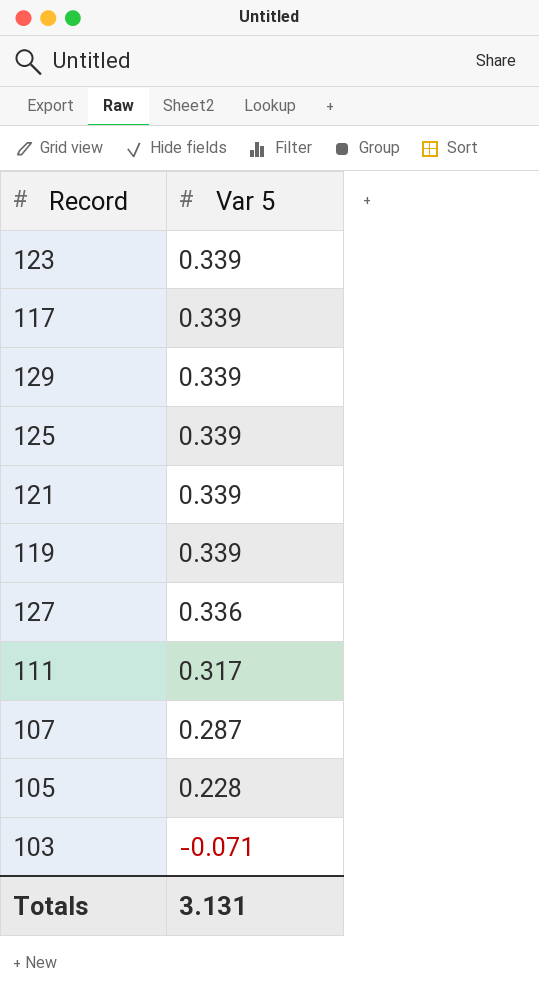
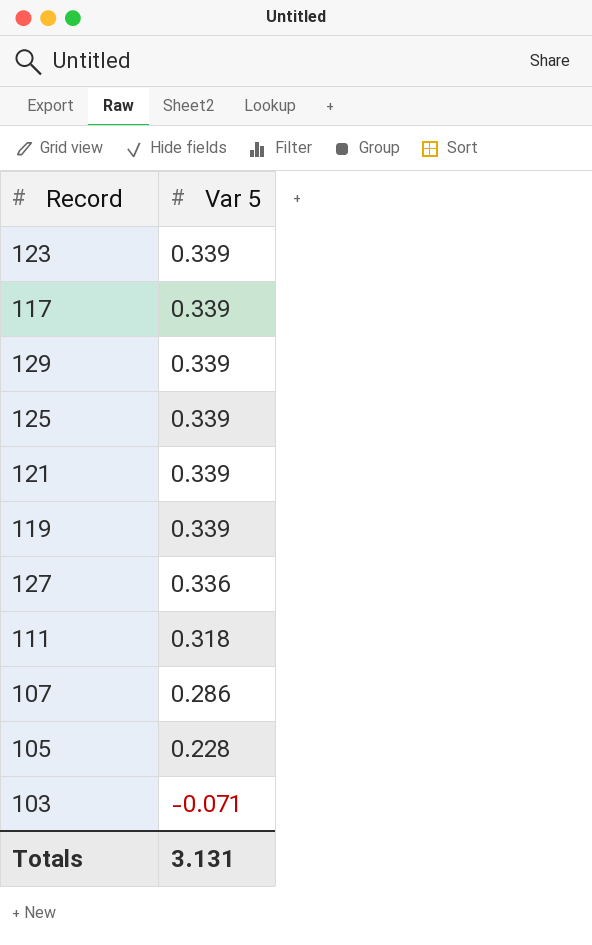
111 | Var 5: 0.317 -> 0.318
107 | Var 5: 0.287 -> 0.286

